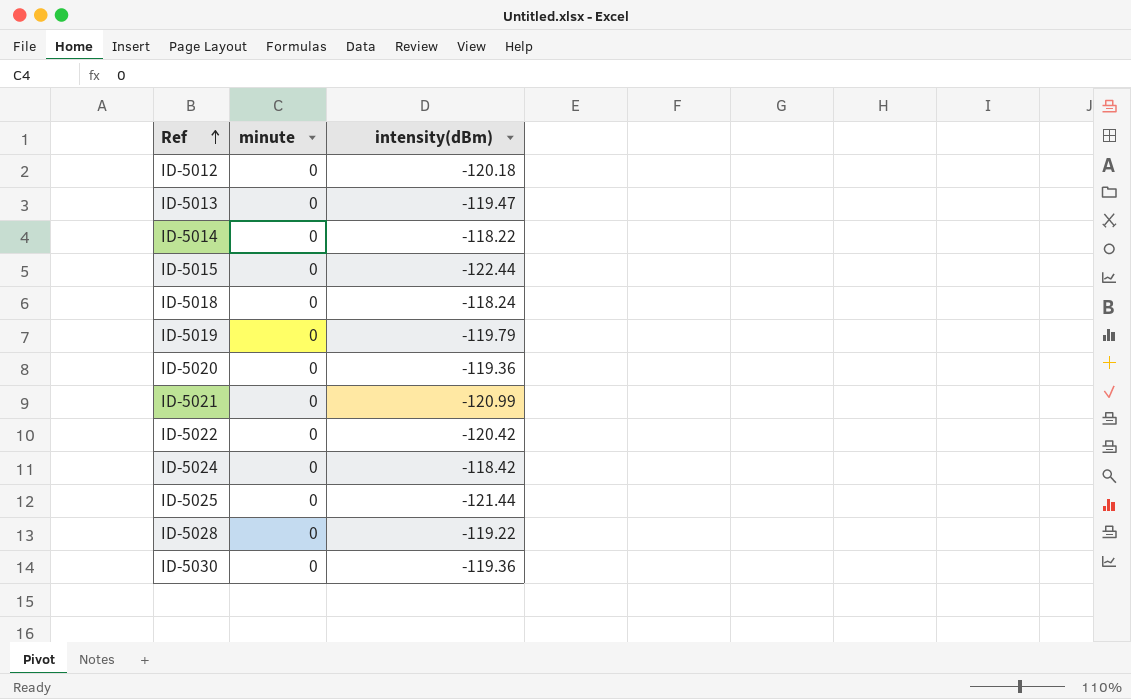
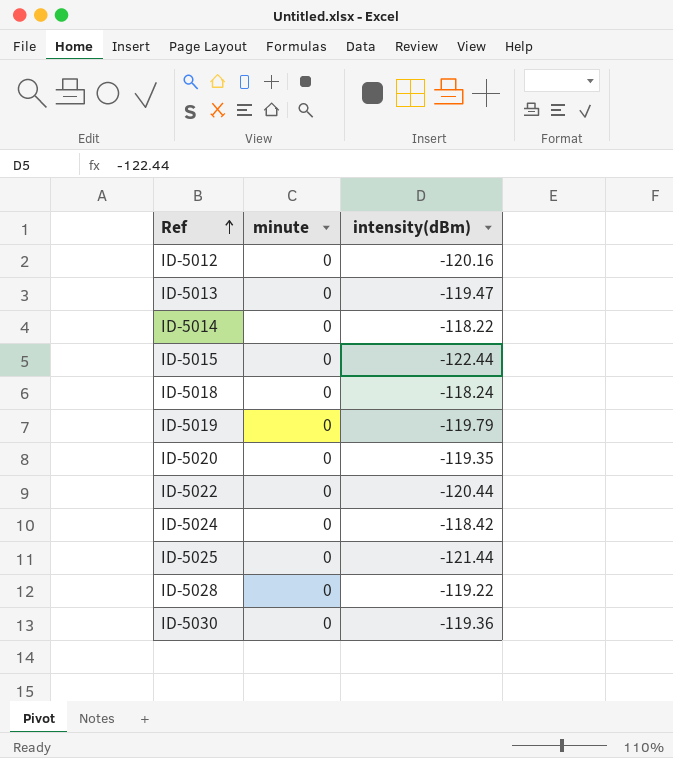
row ID-5021: 0 | -120.99 -> none
ID-5012 | intensity(dBm): -120.18 -> -120.16
ID-5020 | intensity(dBm): -119.36 -> -119.35
ID-5022 | intensity(dBm): -120.42 -> -120.44

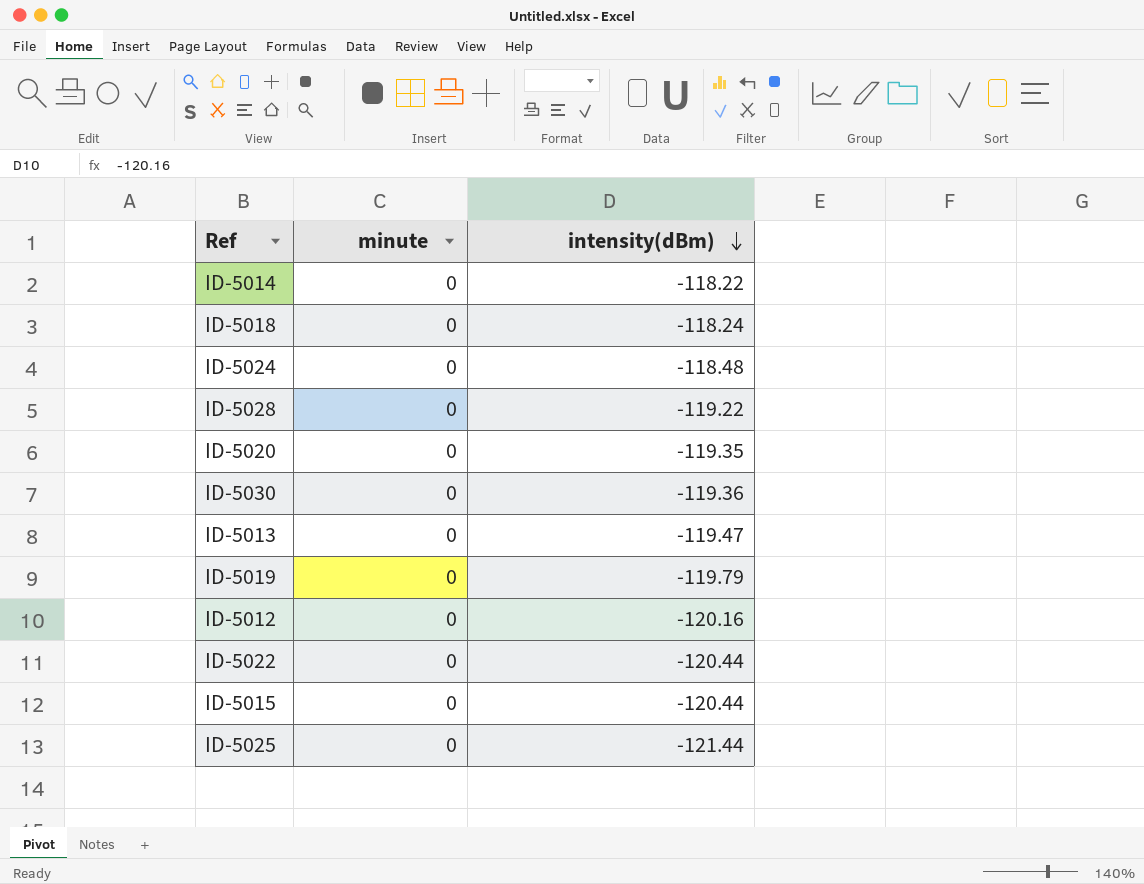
row order: Ref ascending -> intensity(dBm) descending
ID-5024 | intensity(dBm): -118.42 -> -118.48
ID-5015 | intensity(dBm): -122.44 -> -120.44

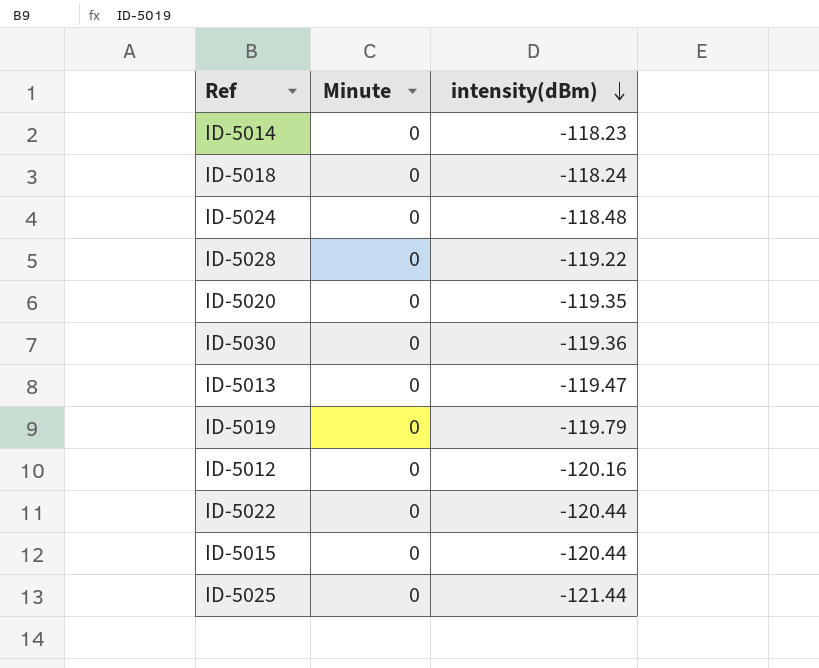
column name: minute -> Minute
ID-5014 | intensity(dBm): -118.22 -> -118.23

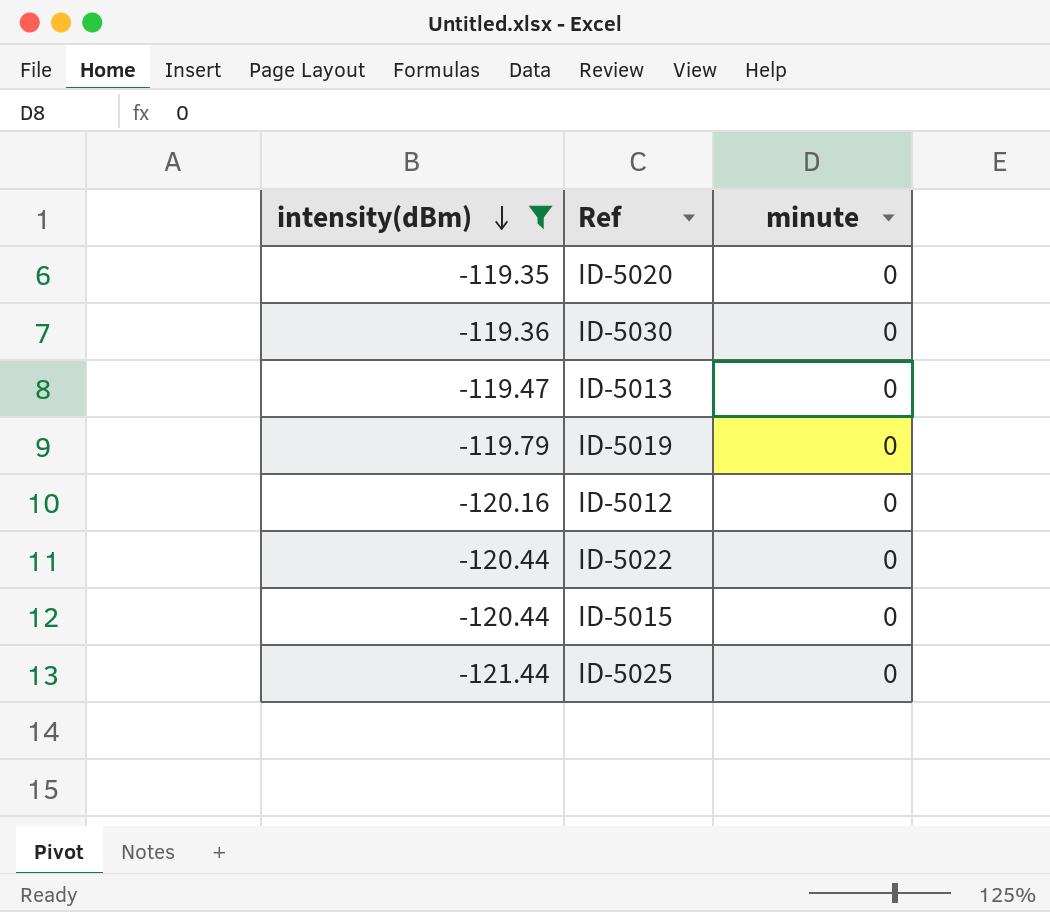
filter: none -> intensity(dBm) <= -119.35
column intensity(dBm) | position: 3 -> 1
column name: Minute -> minute

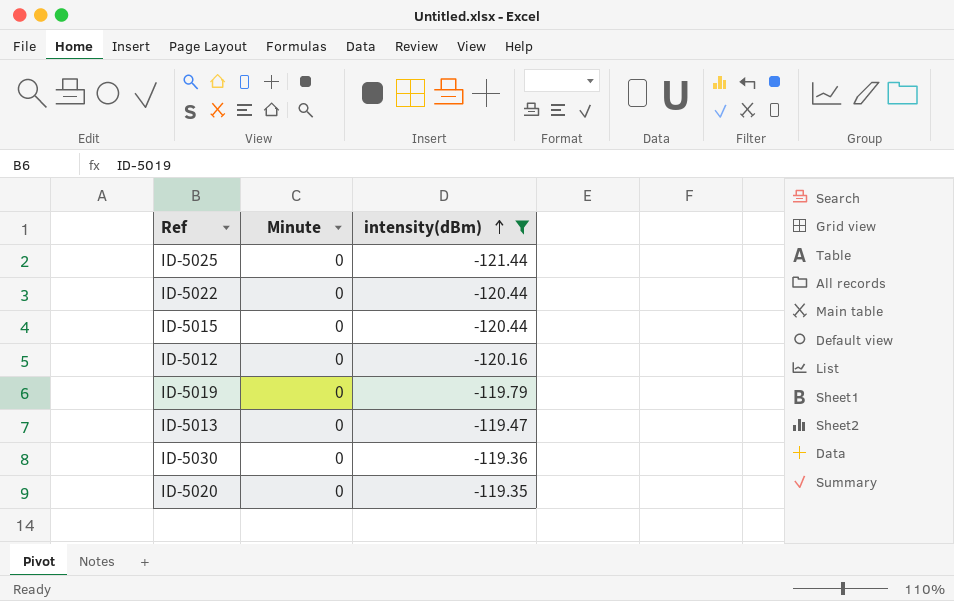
row order: intensity(dBm) descending -> intensity(dBm) ascending
column name: minute -> Minute
column intensity(dBm) | position: 1 -> 3

